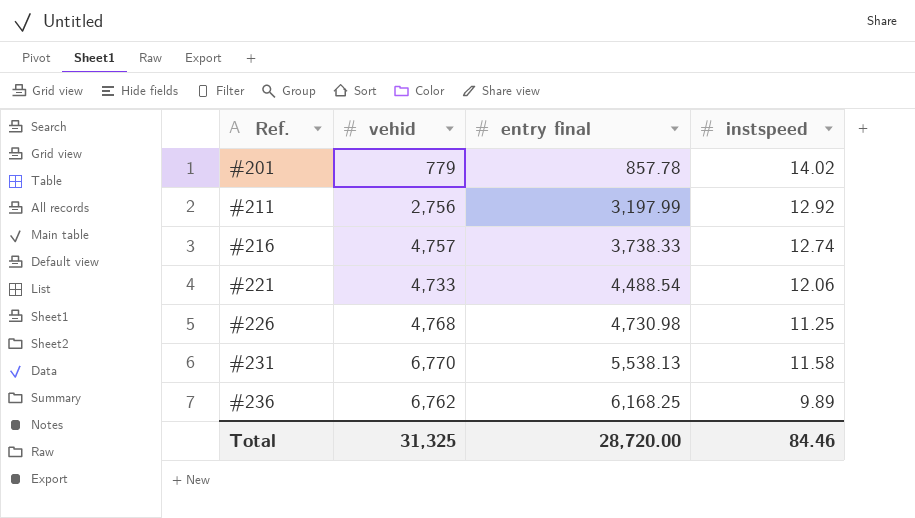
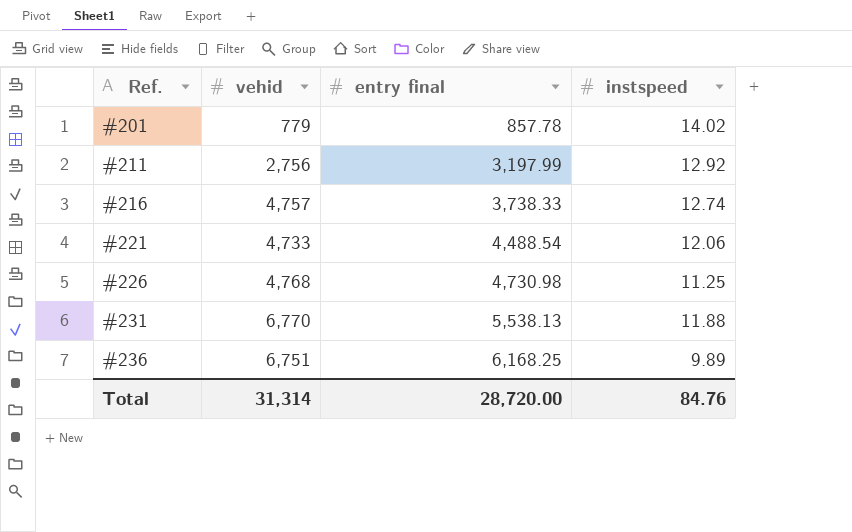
#231 | instspeed: 11.58 -> 11.88
#236 | vehid: 6,762 -> 6,751
Total | vehid: 31,325 -> 31,314
Total | instspeed: 84.46 -> 84.76

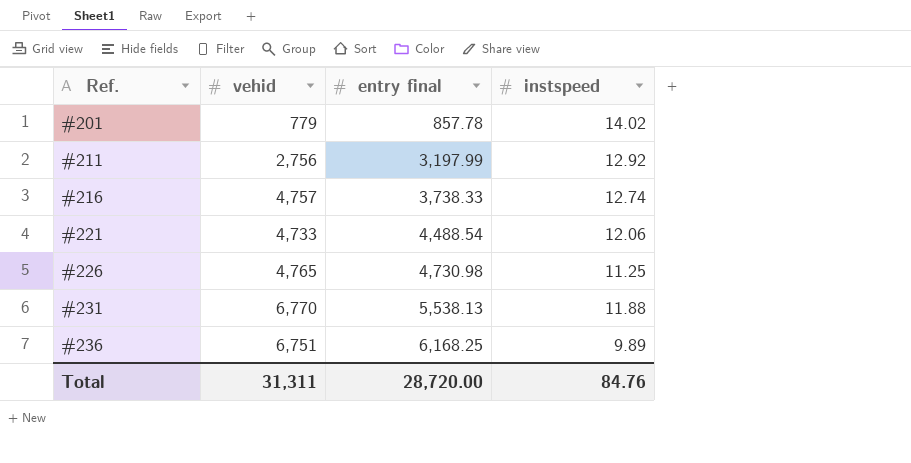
#226 | vehid: 4,768 -> 4,765
Total | vehid: 31,314 -> 31,311

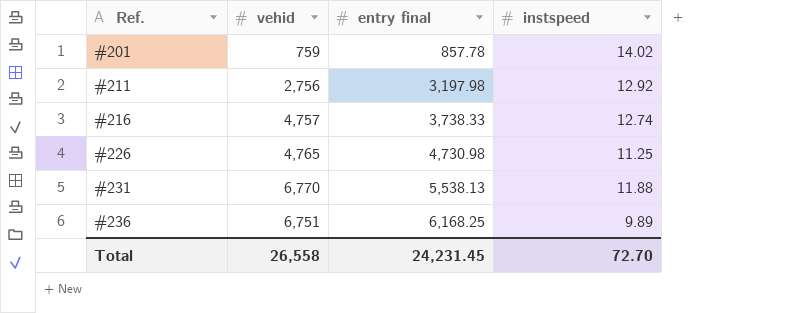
row #221: 4,733 | 4,488.54 | 12.06 -> none
#201 | vehid: 779 -> 759
#211 | entry final: 3,197.99 -> 3,197.98
Total | vehid: 31,311 -> 26,558
Total | entry final: 28,720.00 -> 24,231.45
Total | instspeed: 84.76 -> 72.70

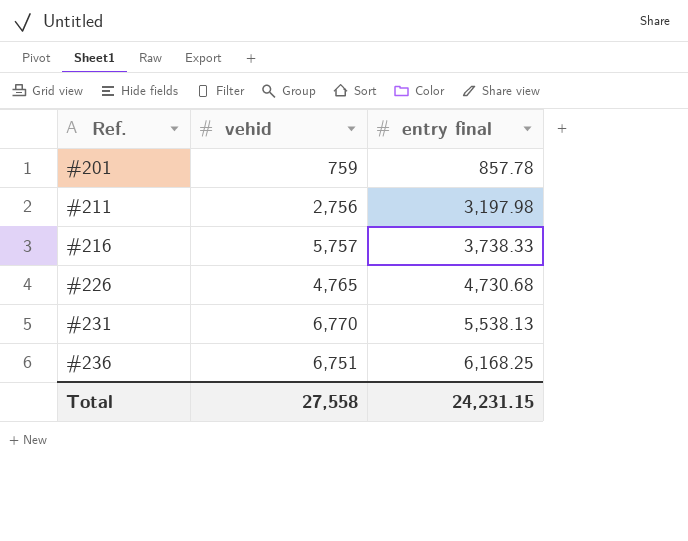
column instspeed | position: 4 -> none
#216 | vehid: 4,757 -> 5,757
#226 | entry final: 4,730.98 -> 4,730.68
Total | vehid: 26,558 -> 27,558
Total | entry final: 24,231.45 -> 24,231.15

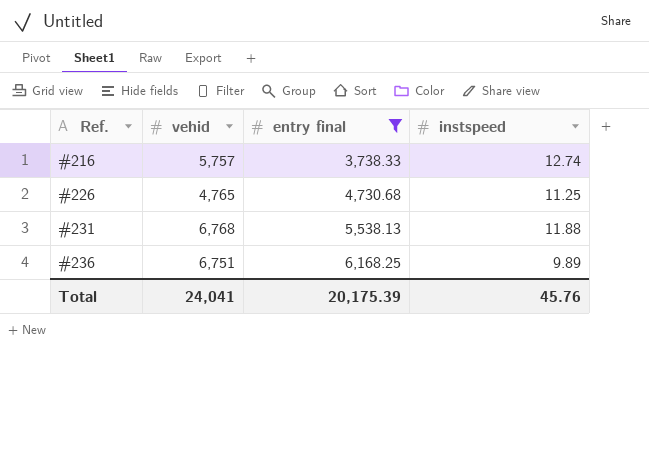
filter: none -> entry final >= 3,738.33
column instspeed | position: none -> 4
#231 | vehid: 6,770 -> 6,768
Total | vehid: 27,558 -> 24,041
Total | entry final: 24,231.15 -> 20,175.39

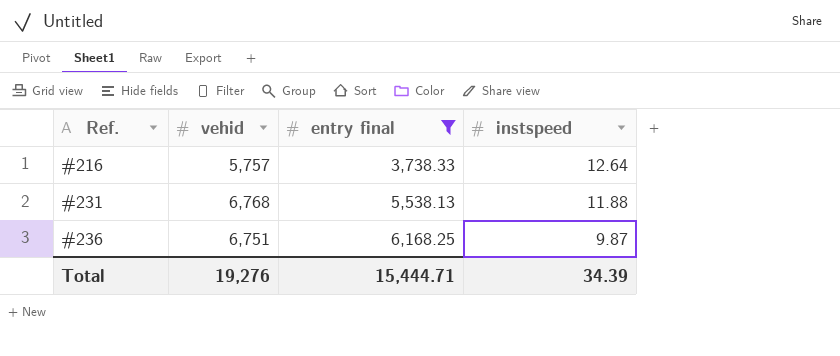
row #226: 4,765 | 4,730.68 | 11.25 -> none
#216 | instspeed: 12.74 -> 12.64
#236 | instspeed: 9.89 -> 9.87
Total | vehid: 24,041 -> 19,276
Total | entry final: 20,175.39 -> 15,444.71
Total | instspeed: 45.76 -> 34.39

